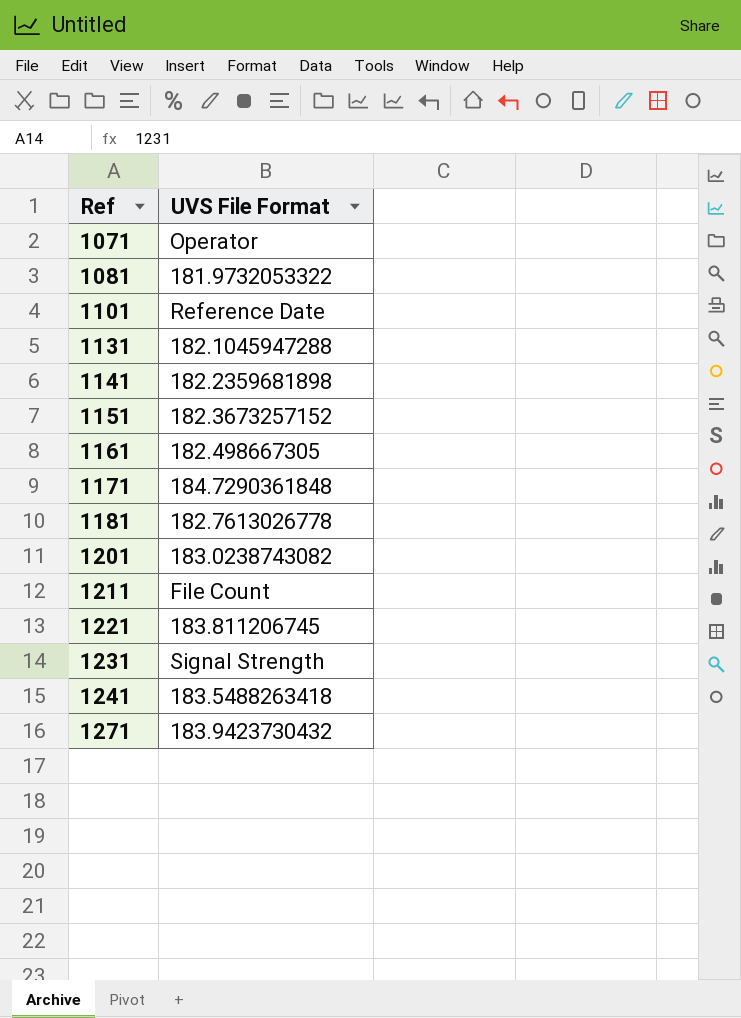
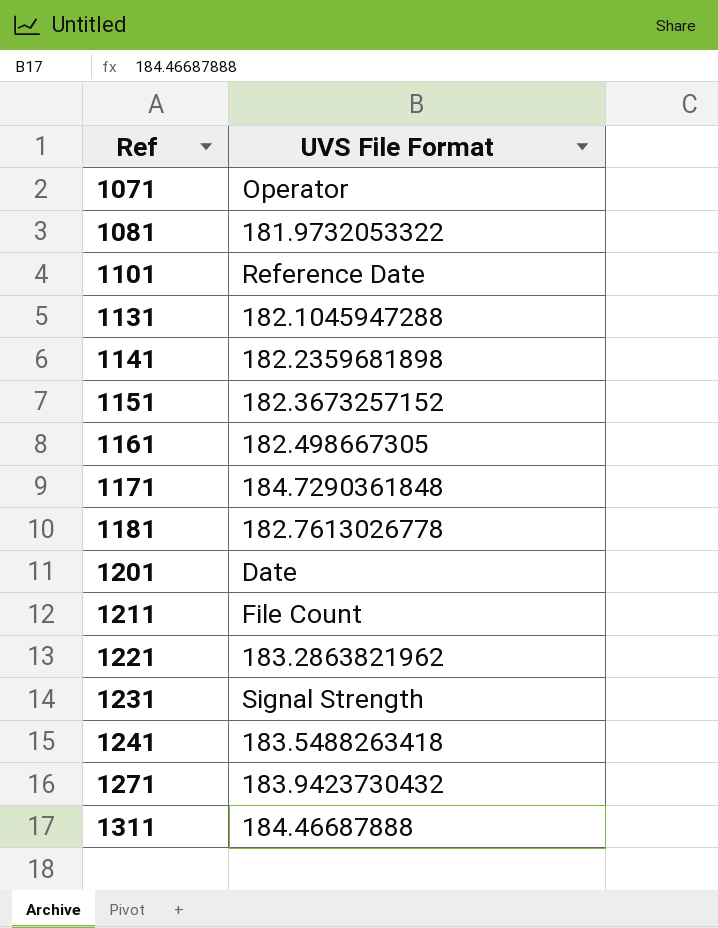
1201 | UVS File Format: 183.0238743082 -> Date
1221 | UVS File Format: 183.811206745 -> 183.2863821962
row 1311: none -> 184.46687888

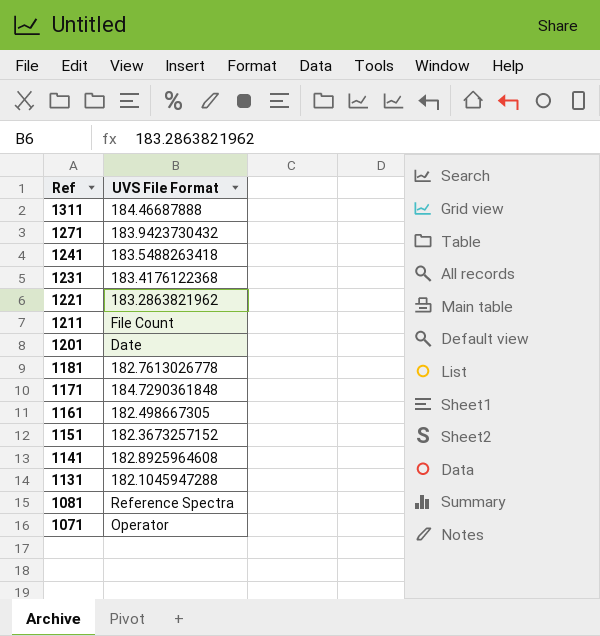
row order: Ref ascending -> Ref descending
row 1101: Reference Date -> none
1231 | UVS File Format: Signal Strength -> 183.4176122368
1141 | UVS File Format: 182.2359681898 -> 182.8925964608
1081 | UVS File Format: 181.9732053322 -> Reference Spectra

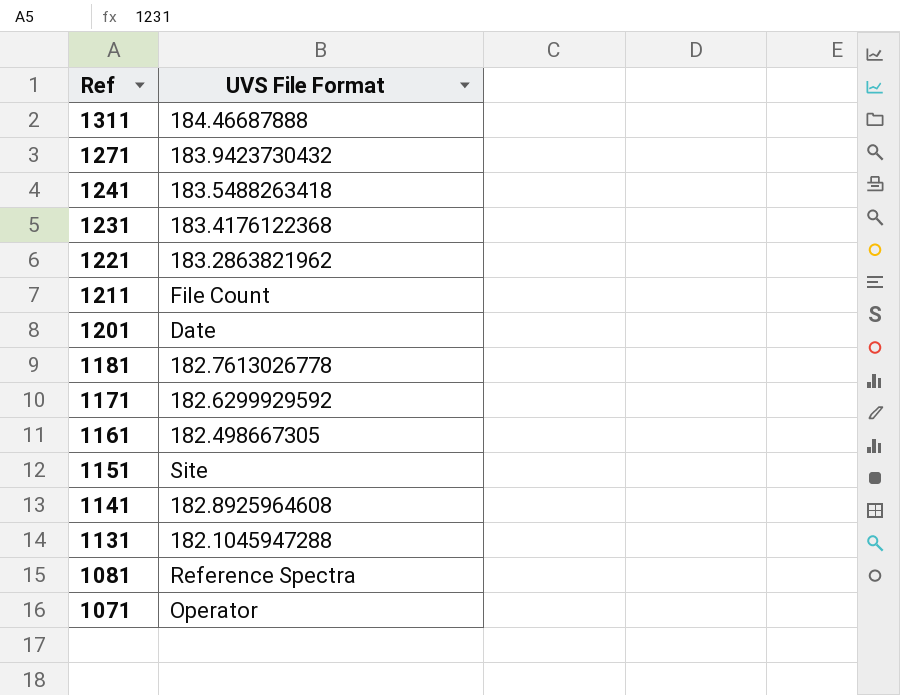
1171 | UVS File Format: 184.7290361848 -> 182.6299929592
1151 | UVS File Format: 182.3673257152 -> Site

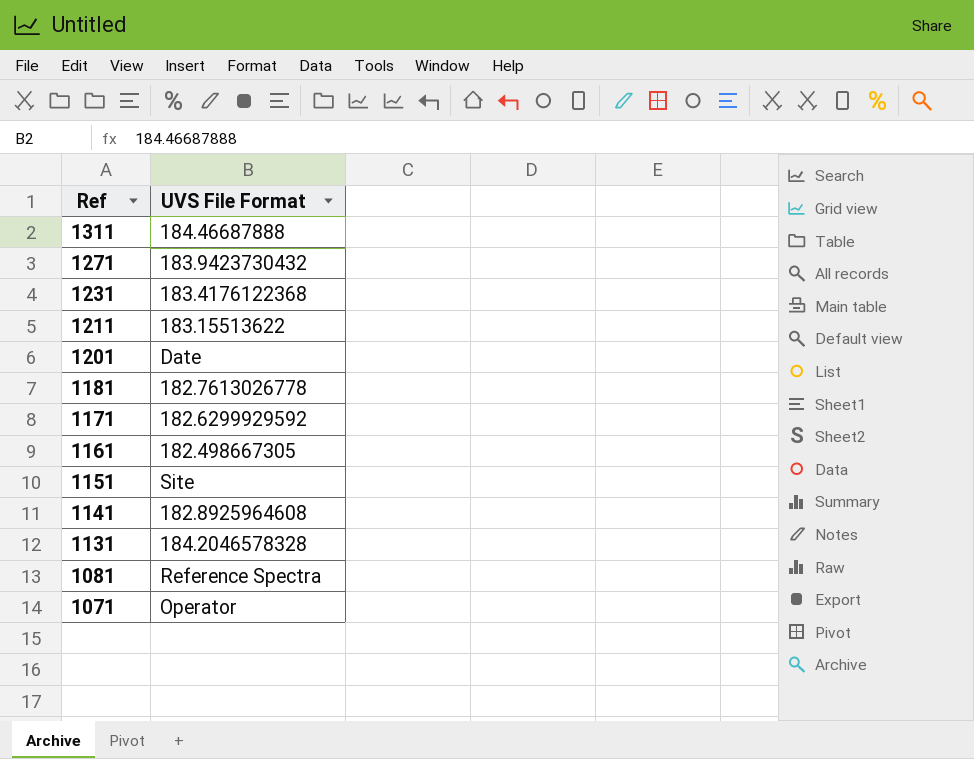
row 1241: 183.5488263418 -> none
row 1221: 183.2863821962 -> none
1211 | UVS File Format: File Count -> 183.15513622
1131 | UVS File Format: 182.1045947288 -> 184.2046578328

